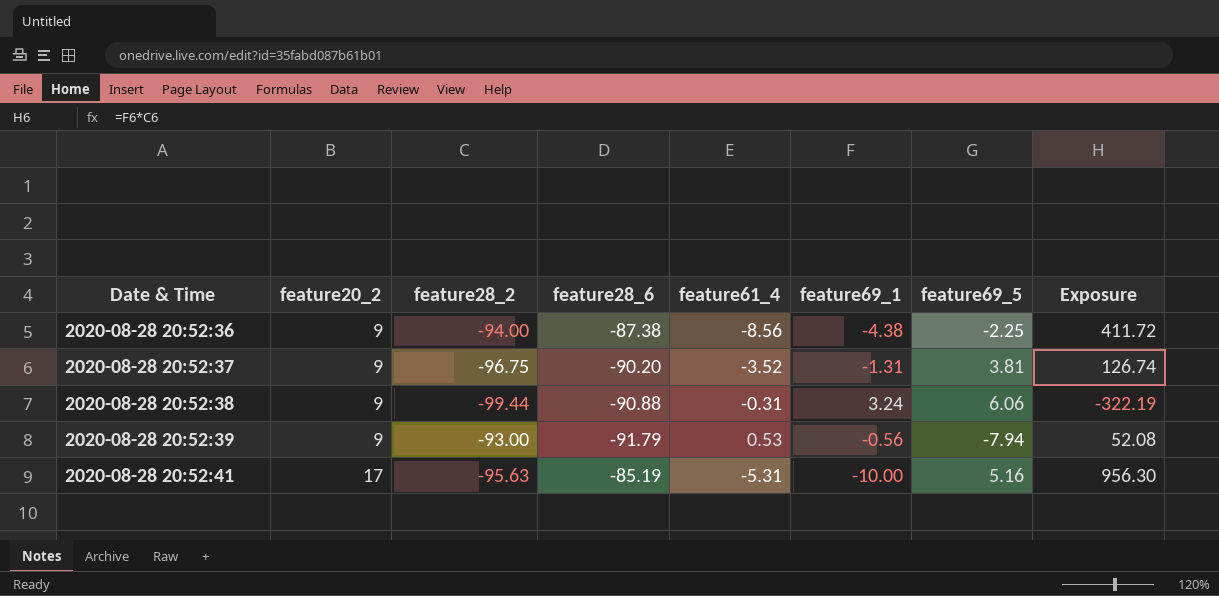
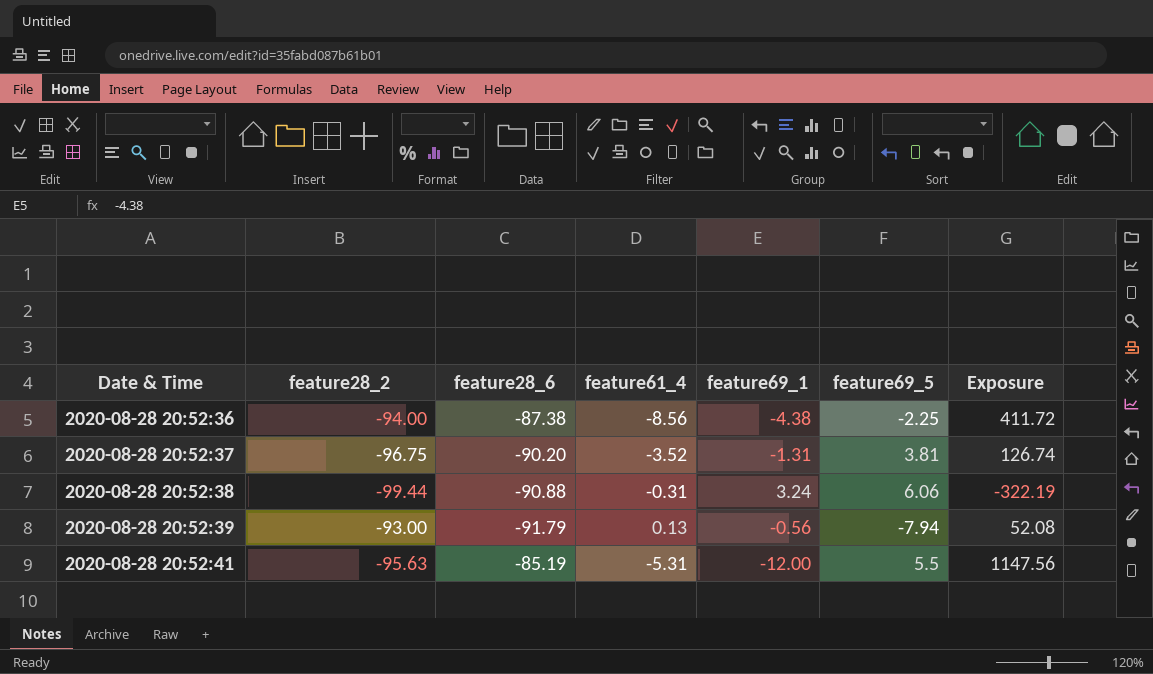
column feature20_2 | position: 2 -> none
2020-08-28 20:52:39 | feature61_4: 0.53 -> 0.13
2020-08-28 20:52:41 | feature69_1: -10.00 -> -12.00
2020-08-28 20:52:41 | feature69_5: 5.16 -> 5.5
2020-08-28 20:52:41 | Exposure: 956.30 -> 1147.56

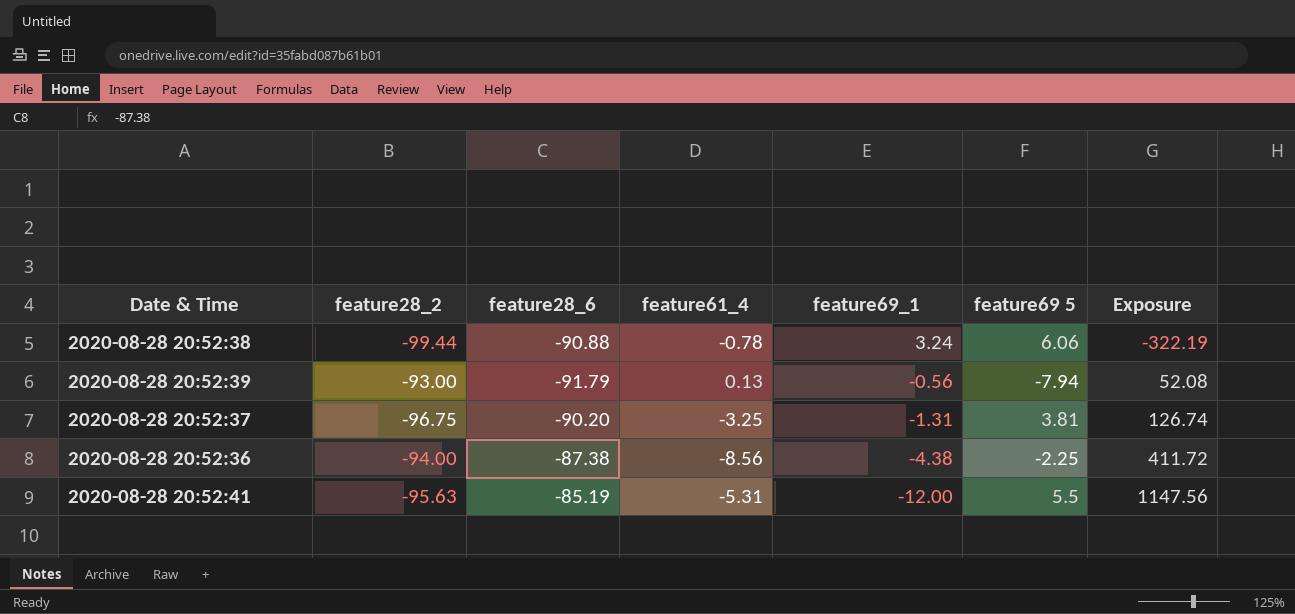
row order: Date & Time ascending -> feature69_1 descending
column name: feature69_5 -> feature69 5
2020-08-28 20:52:38 | feature61_4: -0.31 -> -0.78
2020-08-28 20:52:37 | feature61_4: -3.52 -> -3.25

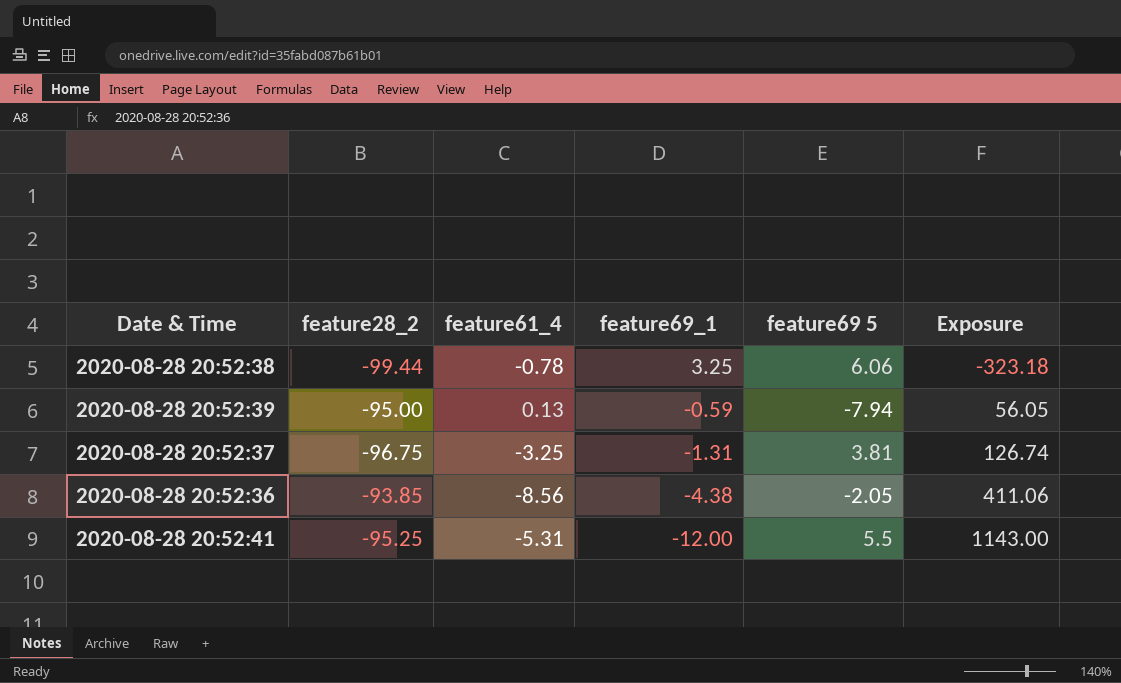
column feature28_6 | position: 3 -> none
2020-08-28 20:52:38 | feature69_1: 3.24 -> 3.25
2020-08-28 20:52:38 | Exposure: -322.19 -> -323.18
2020-08-28 20:52:39 | feature28_2: -93.00 -> -95.00
2020-08-28 20:52:39 | feature69_1: -0.56 -> -0.59
2020-08-28 20:52:39 | Exposure: 52.08 -> 56.05
2020-08-28 20:52:36 | feature28_2: -94.00 -> -93.85
2020-08-28 20:52:36 | feature69 5: -2.25 -> -2.05
2020-08-28 20:52:36 | Exposure: 411.72 -> 411.06
2020-08-28 20:52:41 | feature28_2: -95.63 -> -95.25
2020-08-28 20:52:41 | Exposure: 1147.56 -> 1143.00

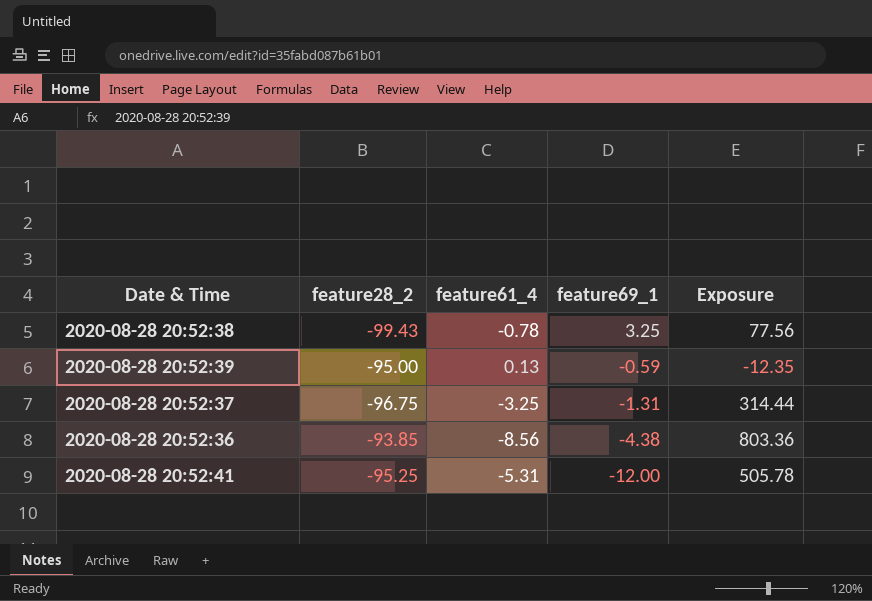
column feature69 5 | position: 5 -> none
column Exposure | formula: [feature28_2] * [feature69_1] -> [feature28_2] * [feature61_4]
2020-08-28 20:52:38 | feature28_2: -99.44 -> -99.43

